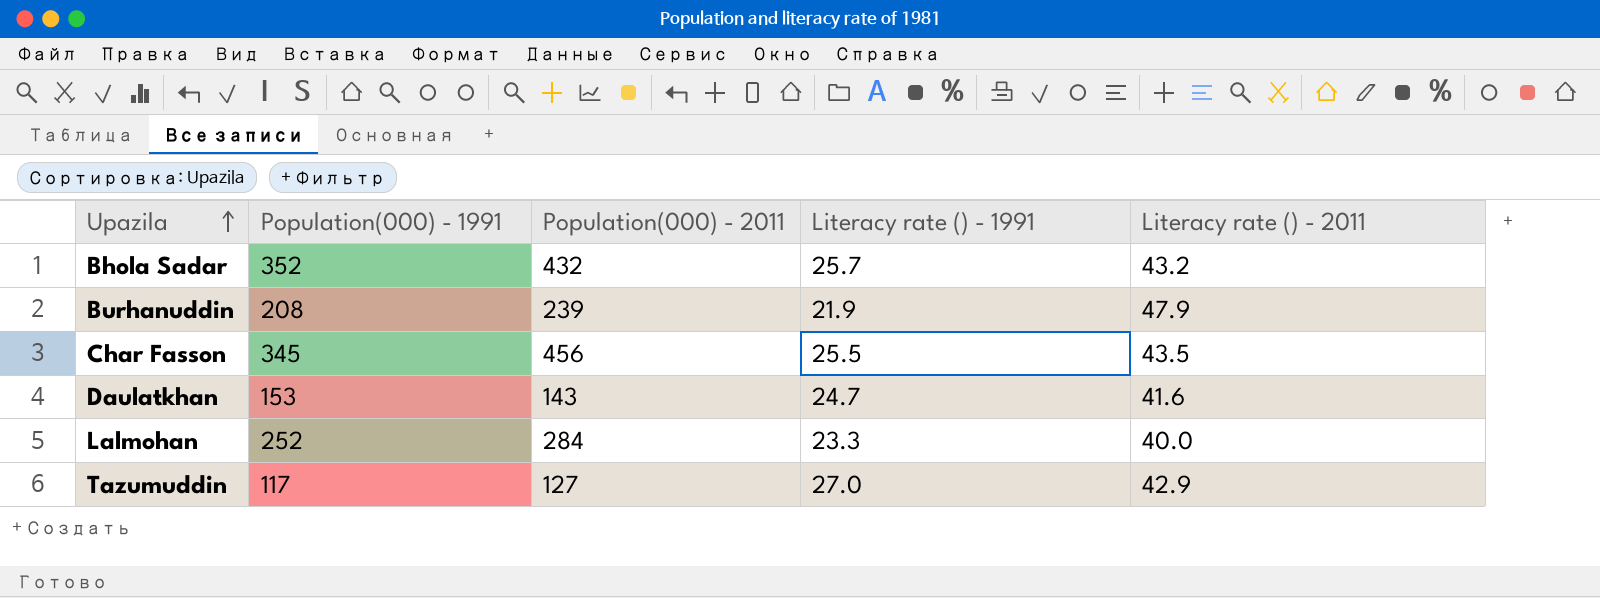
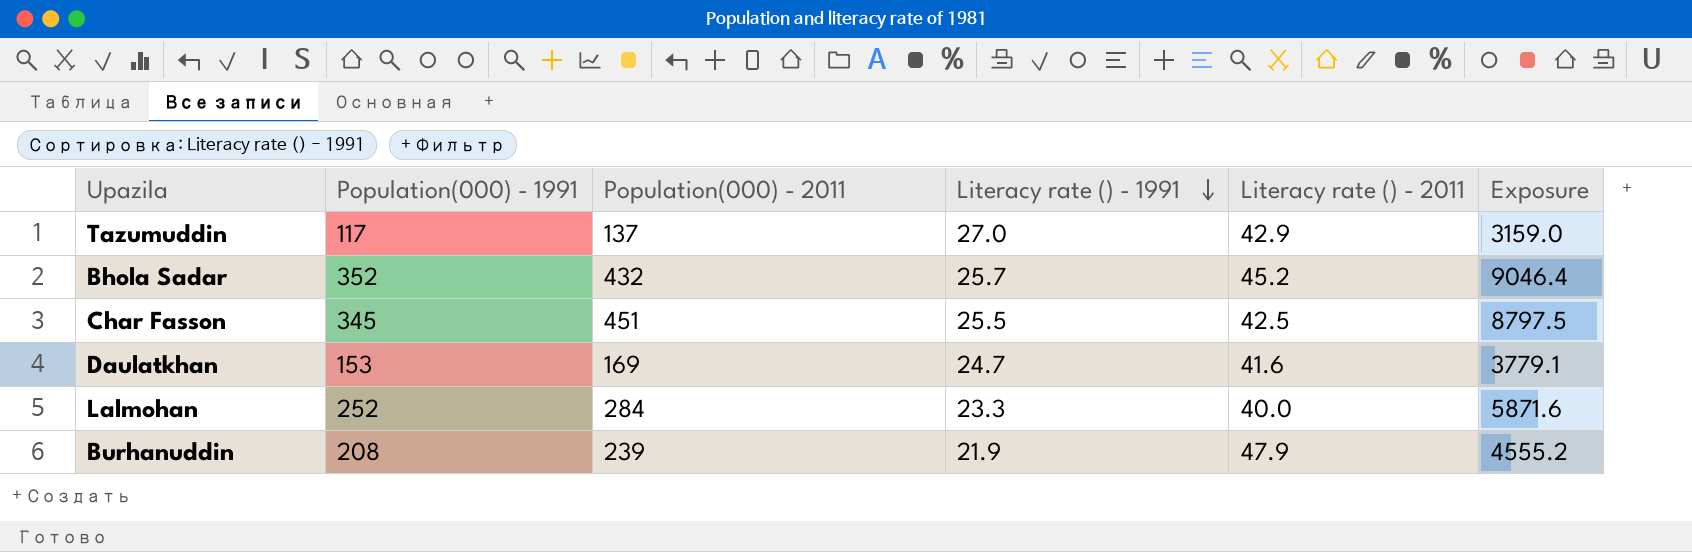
row order: Upazila ascending -> Literacy rate () - 1991 descending
column Exposure | formula: none -> [Population(000) - 1991] * [Literacy rate () - 1991]
Tazumuddin | Population(000) - 2011: 127 -> 137
Bhola Sadar | Literacy rate () - 2011: 43.2 -> 45.2
Char Fasson | Population(000) - 2011: 456 -> 451
Char Fasson | Literacy rate () - 2011: 43.5 -> 42.5
Daulatkhan | Population(000) - 2011: 143 -> 169

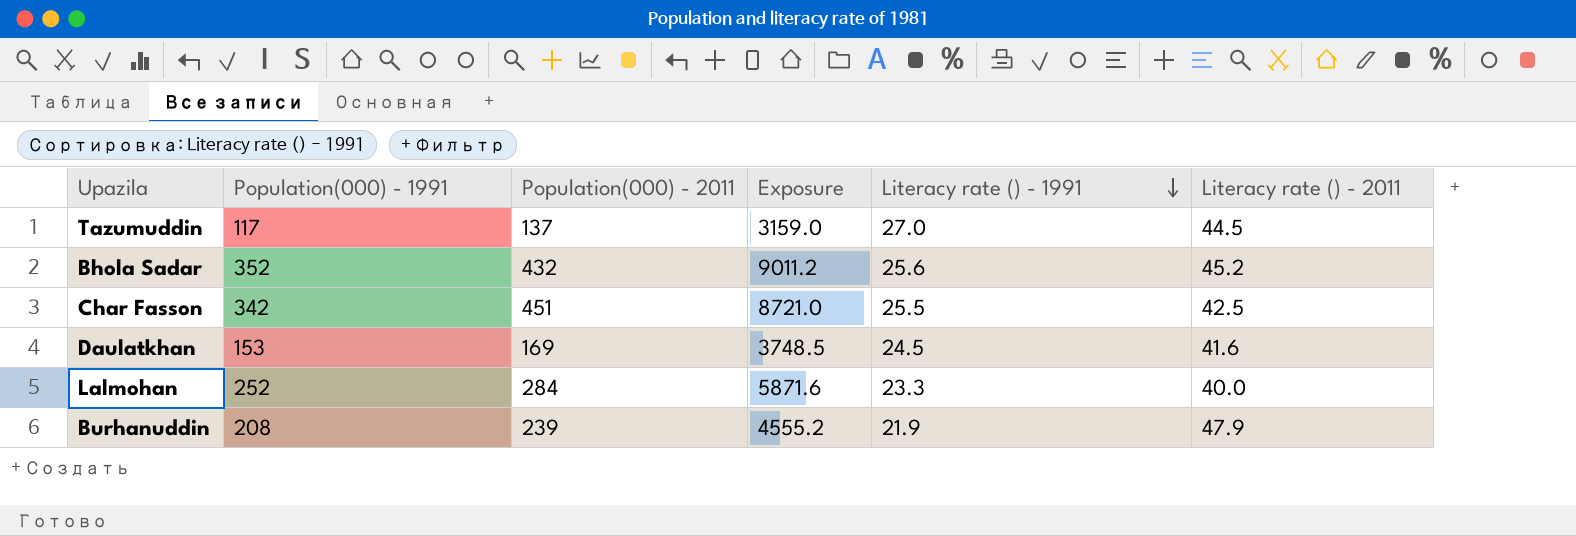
column Exposure | position: 6 -> 4
Tazumuddin | Literacy rate () - 2011: 42.9 -> 44.5
Bhola Sadar | Exposure: 9046.4 -> 9011.2
Bhola Sadar | Literacy rate () - 1991: 25.7 -> 25.6
Char Fasson | Population(000) - 1991: 345 -> 342
Char Fasson | Exposure: 8797.5 -> 8721.0
Daulatkhan | Exposure: 3779.1 -> 3748.5
Daulatkhan | Literacy rate () - 1991: 24.7 -> 24.5

